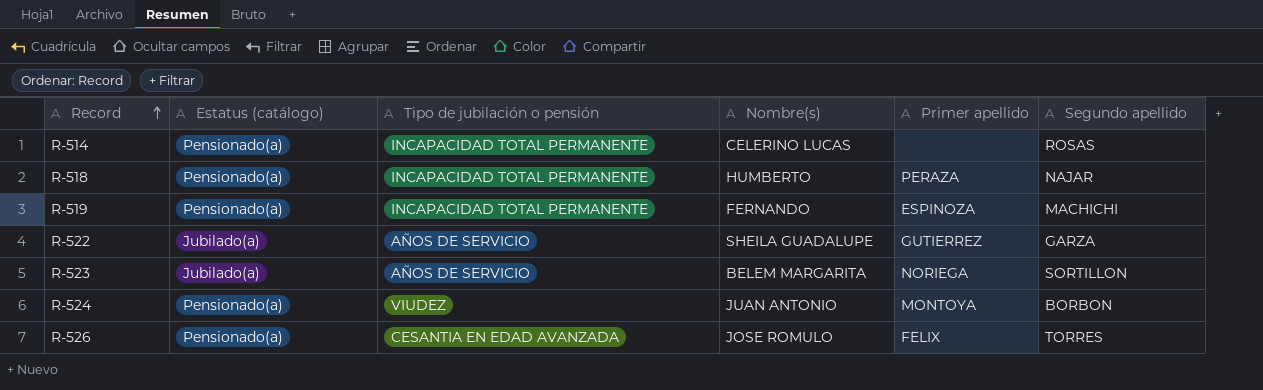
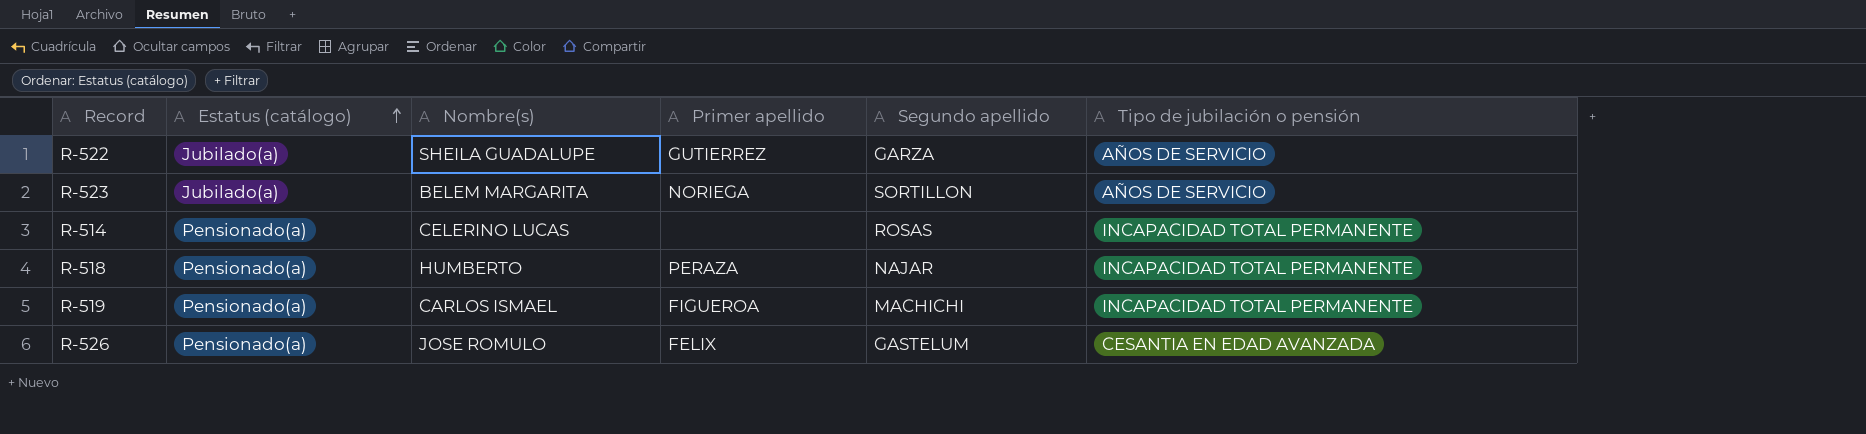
row order: Record ascending -> Estatus (catálogo) ascending
column Tipo de jubilación o pensión | position: 3 -> 6
row R-524: Pensionado(a) | VIUDEZ | JUAN ANTONIO | MONTOYA | BORBON -> none
R-519 | Nombre(s): FERNANDO -> CARLOS ISMAEL
R-519 | Primer apellido: ESPINOZA -> FIGUEROA
R-526 | Segundo apellido: TORRES -> GASTELUM

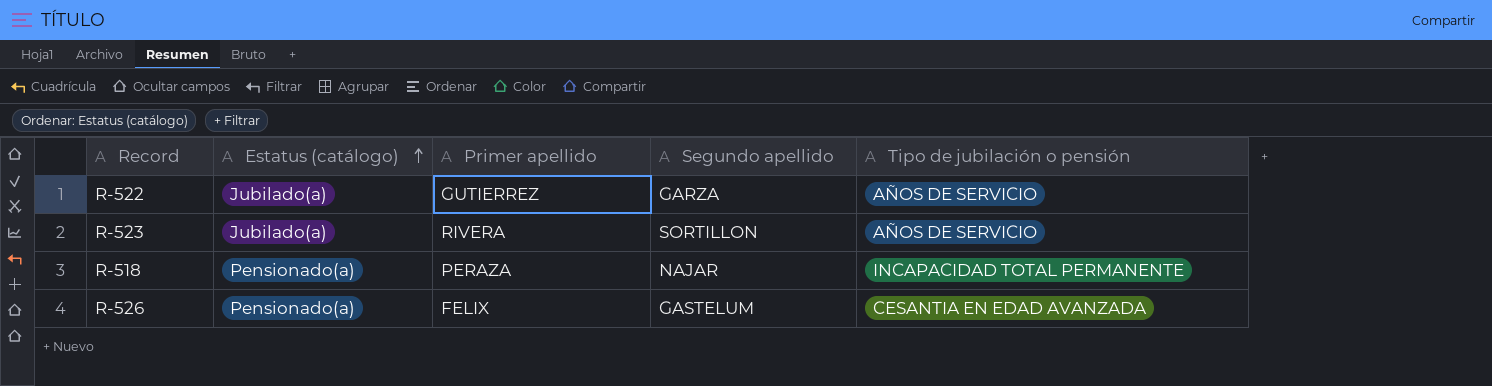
column Nombre(s) | position: 3 -> none
row R-514: Pensionado(a) | CELERINO LUCAS | none | ROSAS | INCAPACIDAD TOTAL PERMANENTE -> none
row R-519: Pensionado(a) | CARLOS ISMAEL | FIGUEROA | MACHICHI | INCAPACIDAD TOTAL PERMANENTE -> none
R-523 | Primer apellido: NORIEGA -> RIVERA

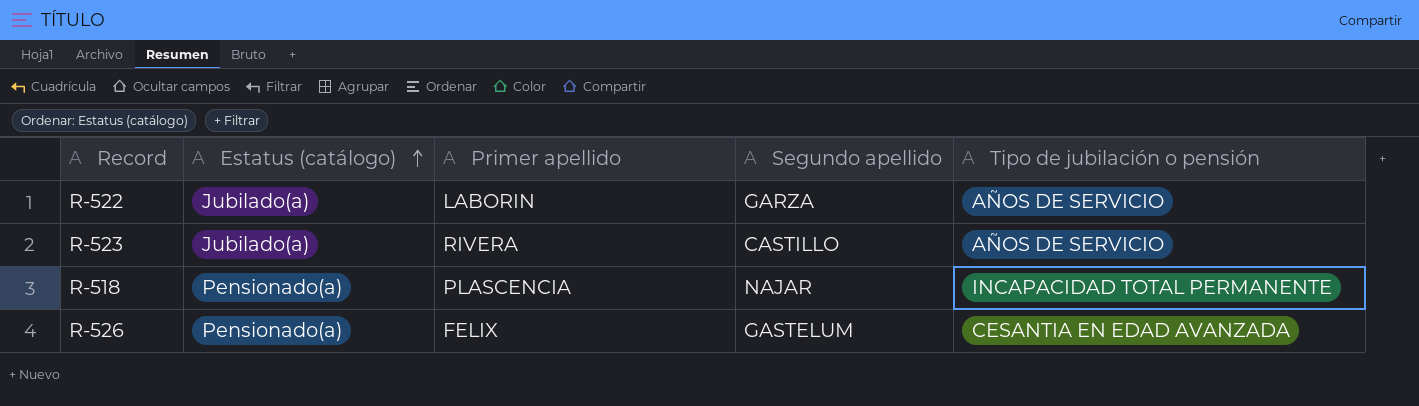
R-522 | Primer apellido: GUTIERREZ -> LABORIN
R-523 | Segundo apellido: SORTILLON -> CASTILLO
R-518 | Primer apellido: PERAZA -> PLASCENCIA

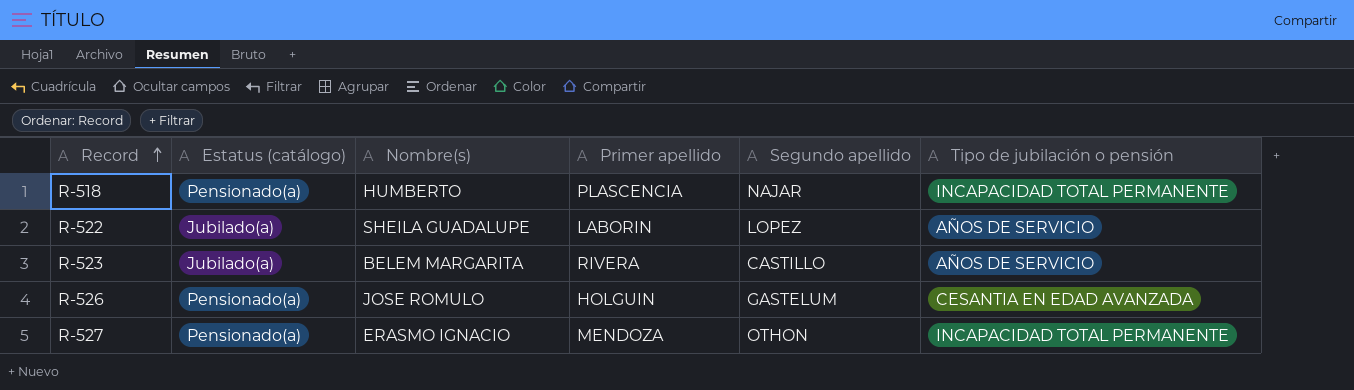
row order: Estatus (catálogo) ascending -> Record ascending
column Nombre(s) | position: none -> 3
R-522 | Segundo apellido: GARZA -> LOPEZ
R-526 | Primer apellido: FELIX -> HOLGUIN
row R-527: none -> Pensionado(a) | ERASMO IGNACIO | MENDOZA | OTHON | INCAPACIDAD TOTAL PERMANENTE

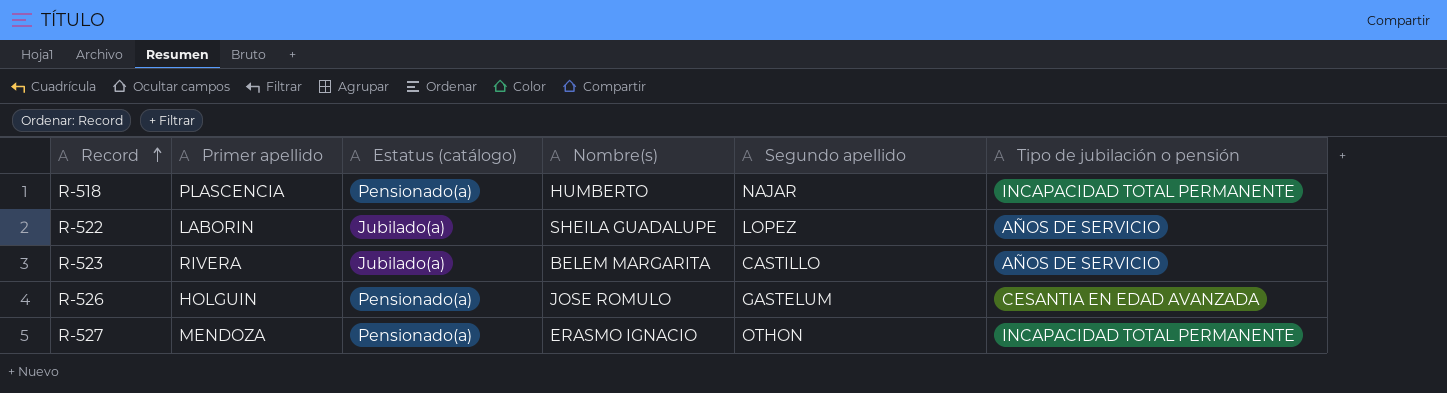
column Primer apellido | position: 4 -> 2

